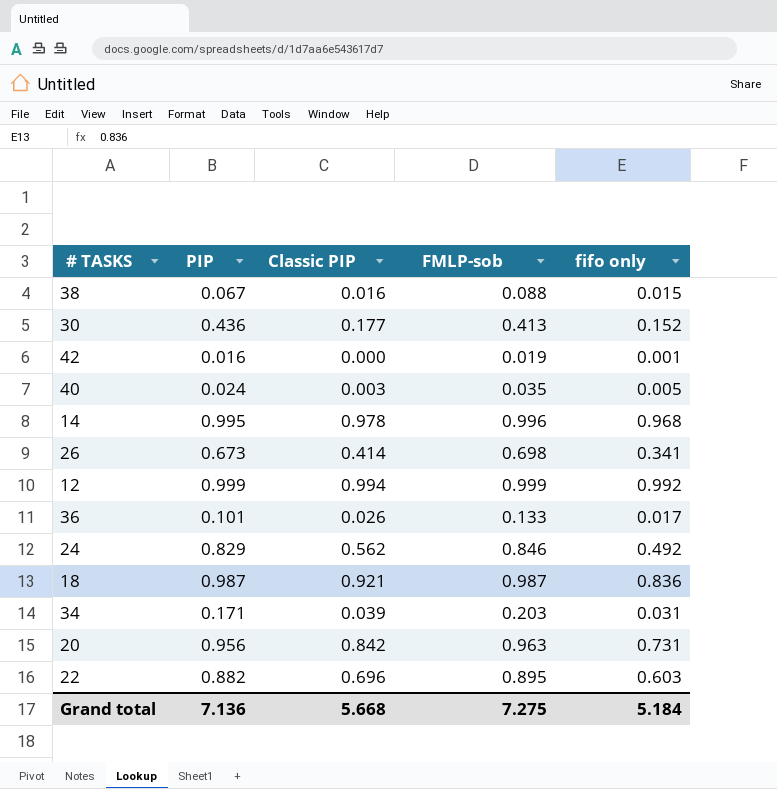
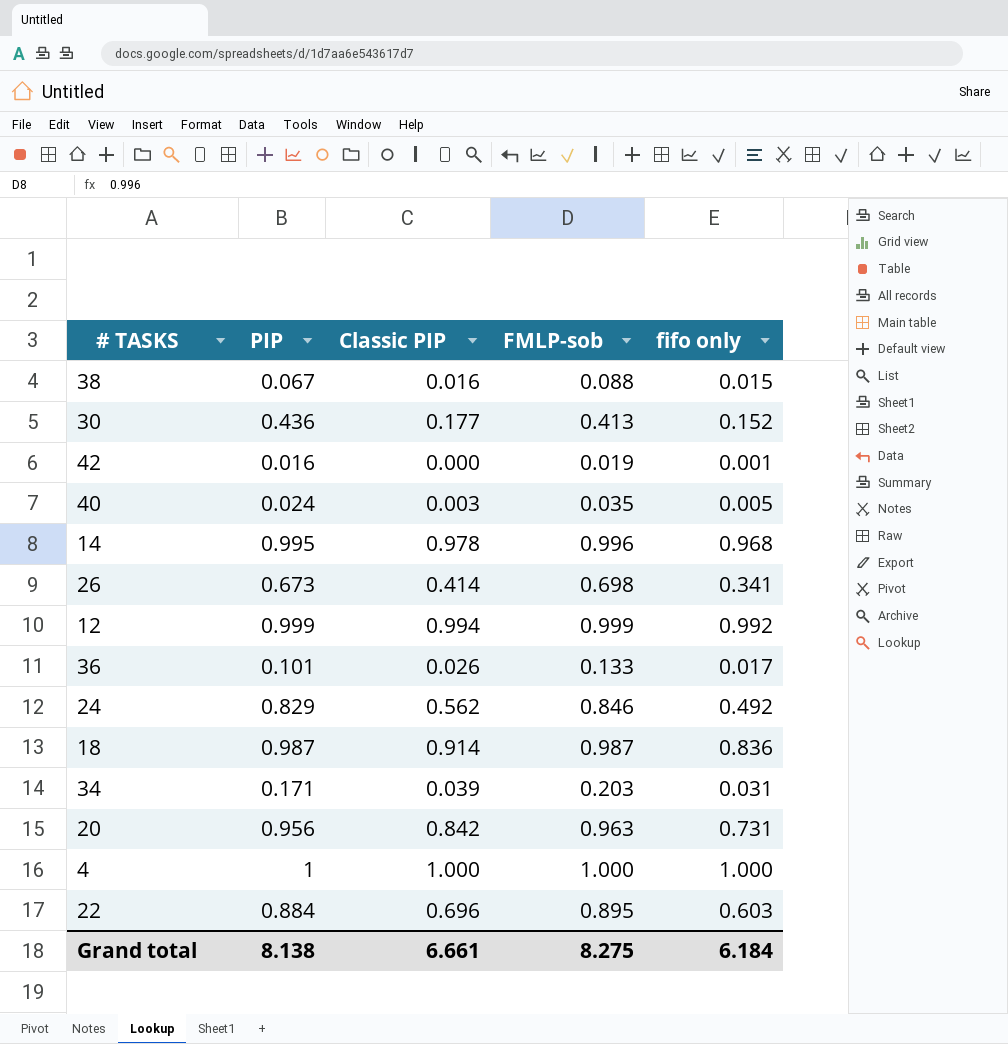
18 | Classic PIP: 0.921 -> 0.914
row 4: none -> 1 | 1.000 | 1.000 | 1.000
22 | PIP: 0.882 -> 0.884
Grand total | PIP: 7.136 -> 8.138
Grand total | Classic PIP: 5.668 -> 6.661
Grand total | FMLP-sob: 7.275 -> 8.275
Grand total | fifo only: 5.184 -> 6.184

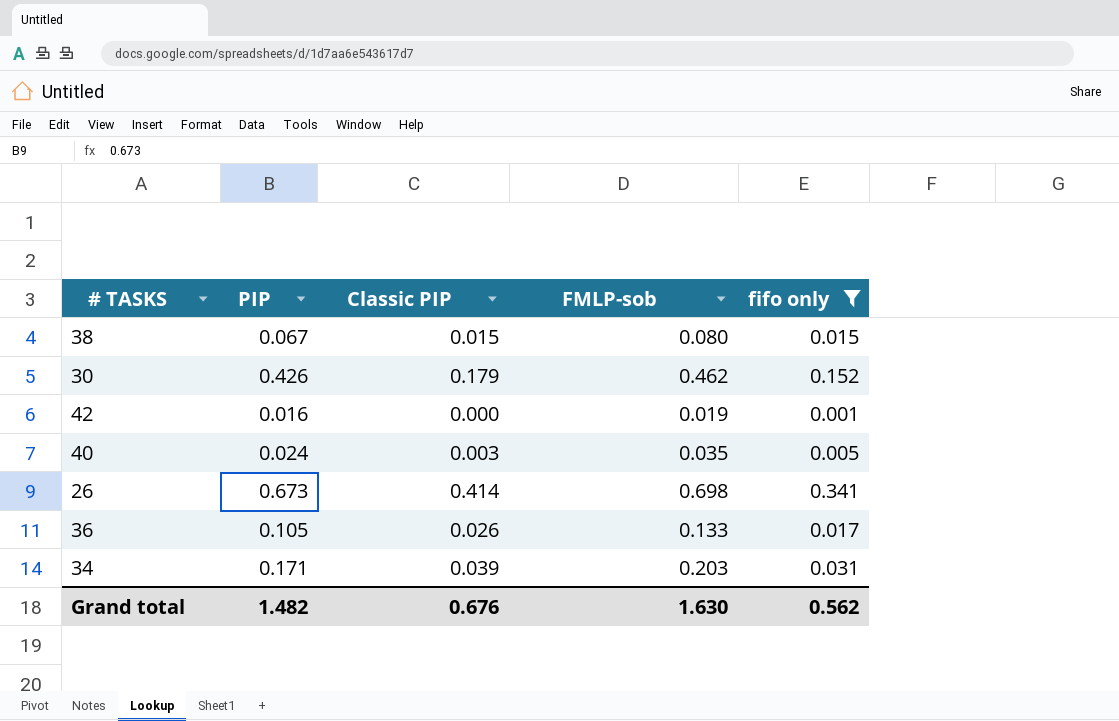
filter: none -> fifo only <= 0.341
38 | Classic PIP: 0.016 -> 0.015
38 | FMLP-sob: 0.088 -> 0.080
30 | PIP: 0.436 -> 0.426
30 | Classic PIP: 0.177 -> 0.179
30 | FMLP-sob: 0.413 -> 0.462
36 | PIP: 0.101 -> 0.105
Grand total | PIP: 8.138 -> 1.482
Grand total | Classic PIP: 6.661 -> 0.676
Grand total | FMLP-sob: 8.275 -> 1.630
Grand total | fifo only: 6.184 -> 0.562

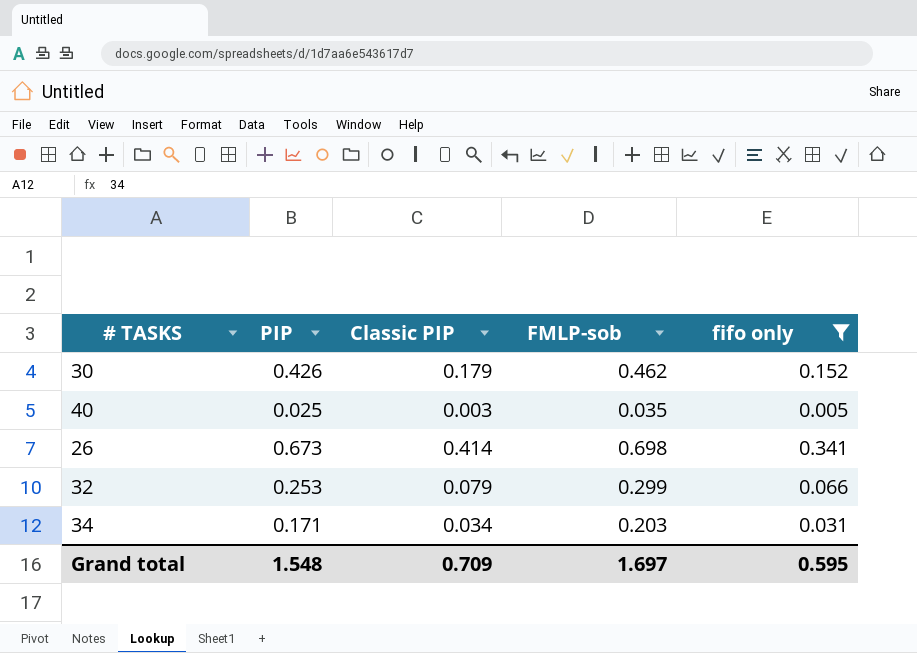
row 38: 0.067 | 0.015 | 0.080 | 0.015 -> none
row 42: 0.016 | 0.000 | 0.019 | 0.001 -> none
row 36: 0.105 | 0.026 | 0.133 | 0.017 -> none
40 | PIP: 0.024 -> 0.025
row 32: none -> 0.253 | 0.079 | 0.299 | 0.066
34 | Classic PIP: 0.039 -> 0.034
Grand total | PIP: 1.482 -> 1.548
Grand total | Classic PIP: 0.676 -> 0.709
Grand total | FMLP-sob: 1.630 -> 1.697
Grand total | fifo only: 0.562 -> 0.595

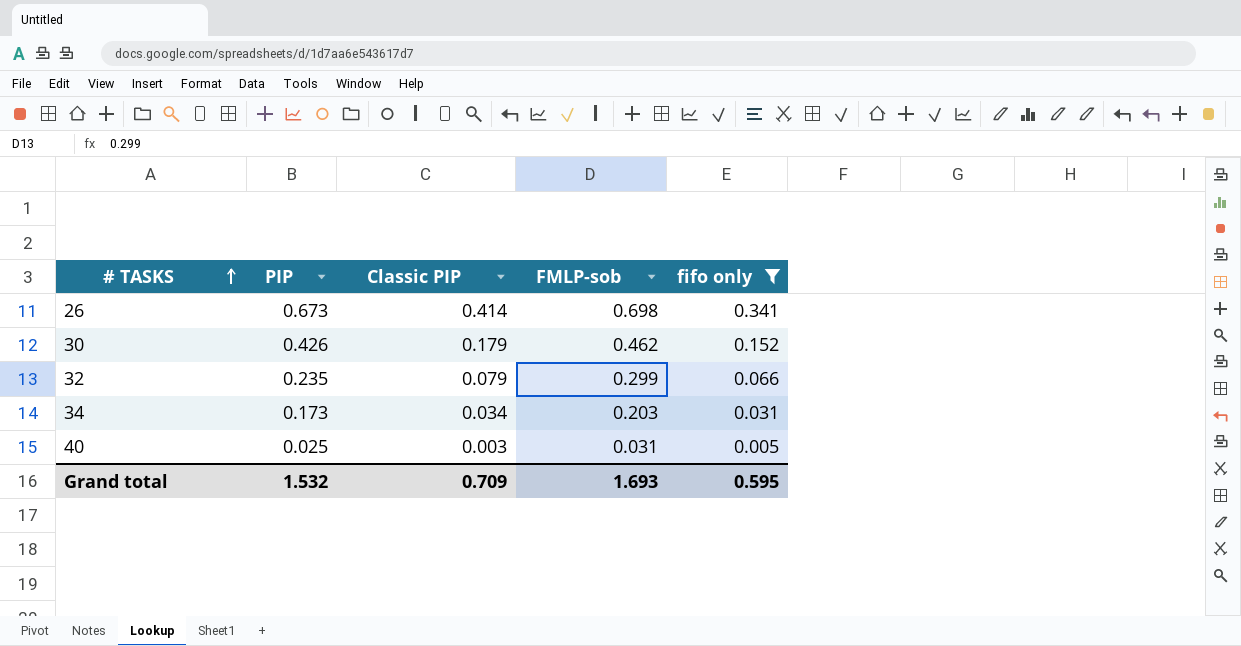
row order: none -> # TASKS ascending
32 | PIP: 0.253 -> 0.235
34 | PIP: 0.171 -> 0.173
40 | FMLP-sob: 0.035 -> 0.031
Grand total | PIP: 1.548 -> 1.532
Grand total | FMLP-sob: 1.697 -> 1.693

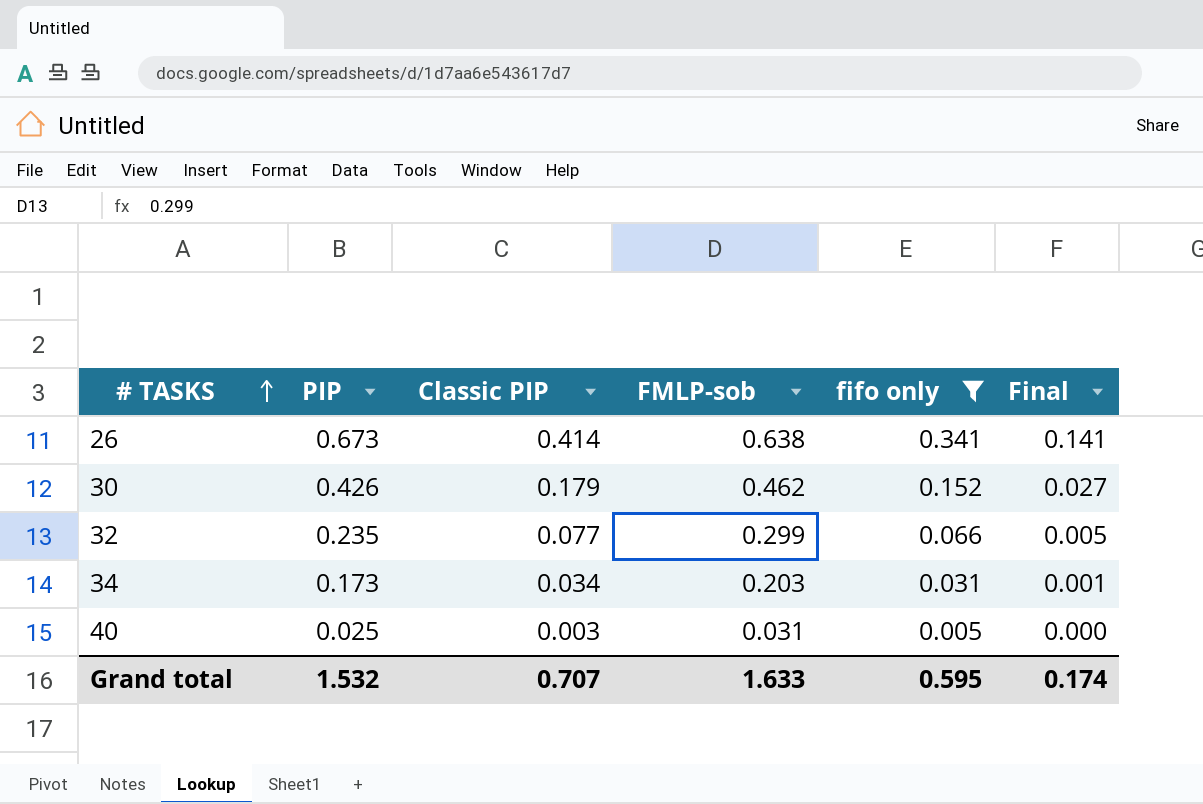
column Final | formula: none -> [Classic PIP] * [fifo only]
26 | FMLP-sob: 0.698 -> 0.638
32 | Classic PIP: 0.079 -> 0.077
Grand total | Classic PIP: 0.709 -> 0.707
Grand total | FMLP-sob: 1.693 -> 1.633

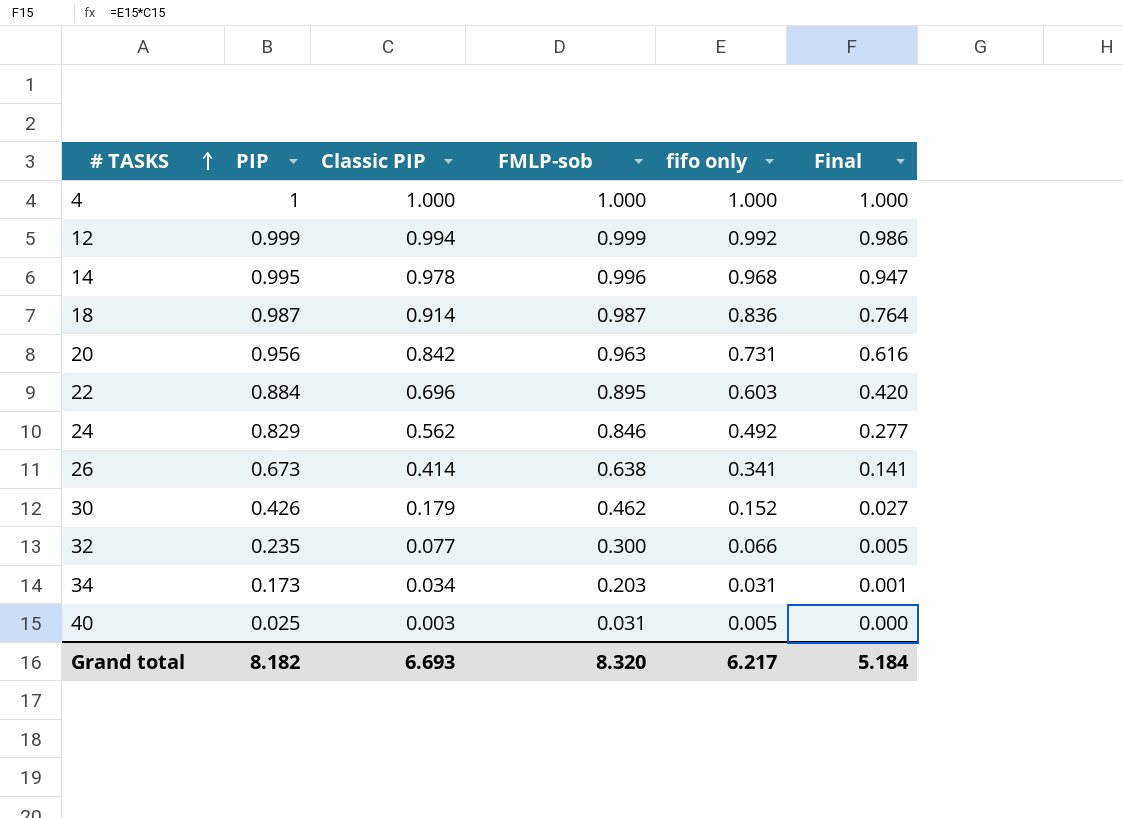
filter: fifo only <= 0.341 -> none
32 | FMLP-sob: 0.299 -> 0.300
Grand total | PIP: 1.532 -> 8.182
Grand total | Classic PIP: 0.707 -> 6.693
Grand total | FMLP-sob: 1.633 -> 8.320
Grand total | fifo only: 0.595 -> 6.217
Grand total | Final: 0.174 -> 5.184

